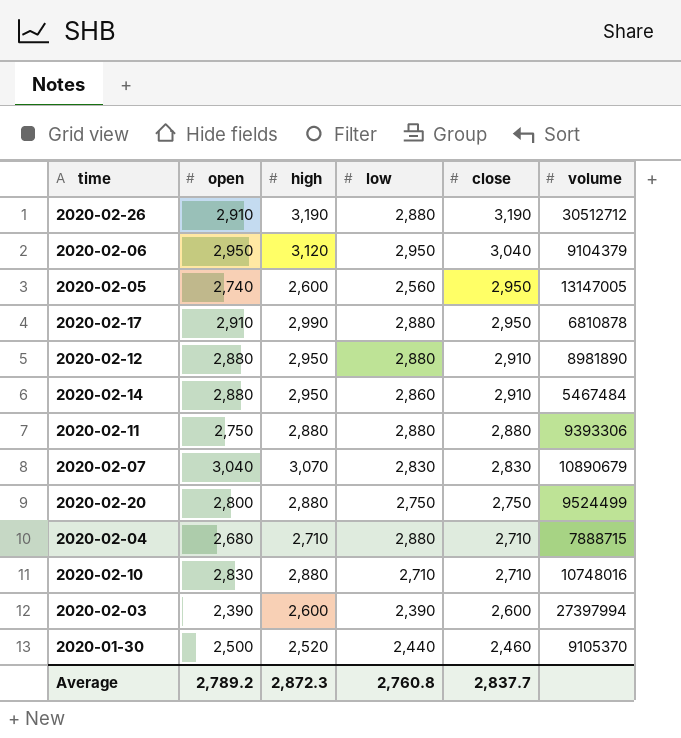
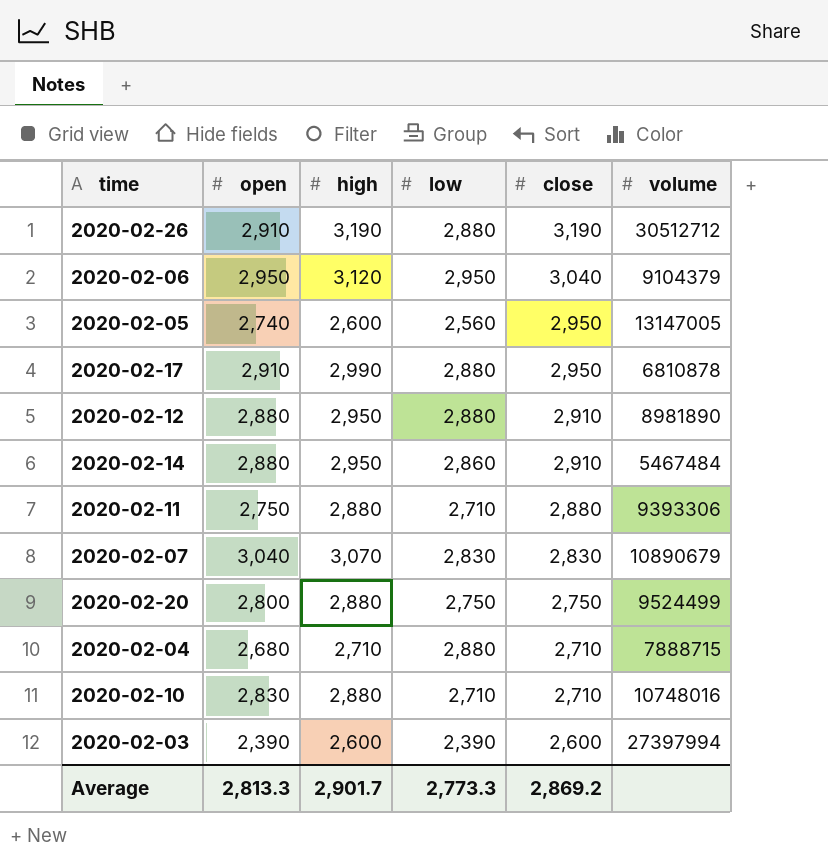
row 2020-01-30: 2,500 | 2,520 | 2,440 | 2,460 | 9105370 -> none
2020-02-11 | low: 2,880 -> 2,710
Average | open: 2,789.2 -> 2,813.3
Average | high: 2,872.3 -> 2,901.7
Average | low: 2,760.8 -> 2,773.3
Average | close: 2,837.7 -> 2,869.2

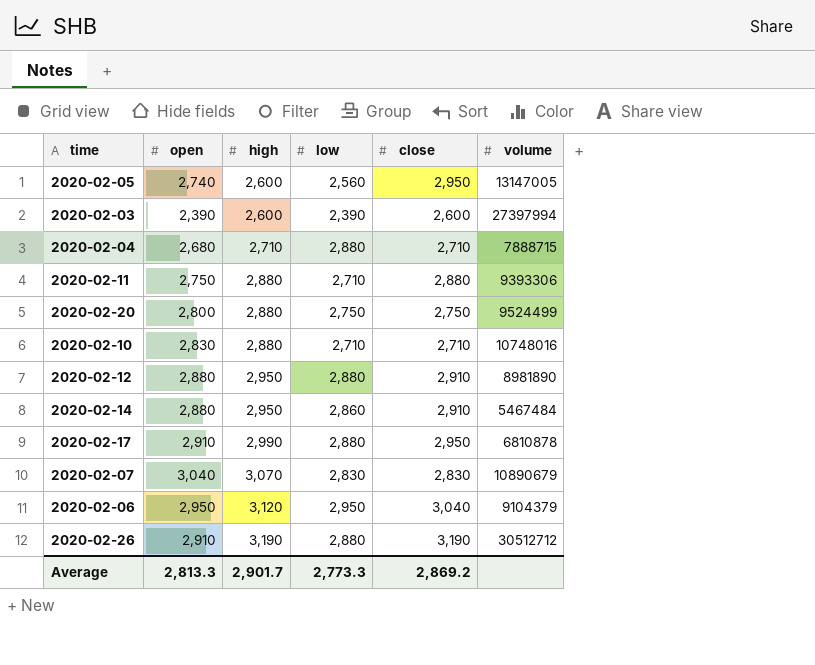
row order: close descending -> high ascending

